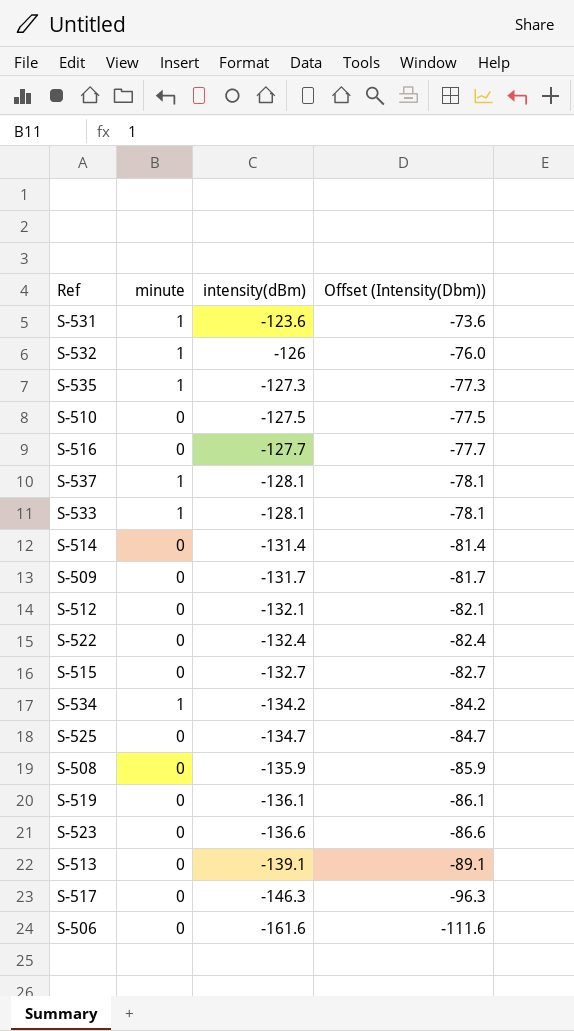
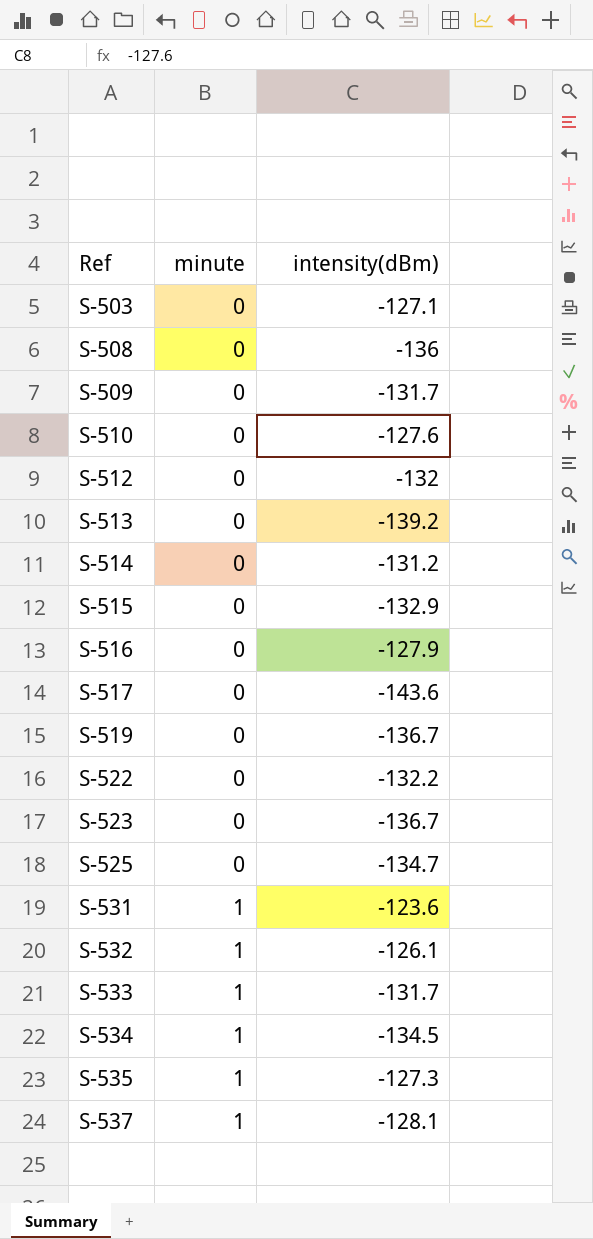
row order: intensity(dBm) descending -> Ref ascending
column Offset (Intensity(Dbm)) | formula: [intensity(dBm)] + 50 -> none
row S-506: 0 | -161.6 | -111.6 -> none
row S-503: none -> 0 | -127.1
S-508 | intensity(dBm): -135.9 -> -136
S-510 | intensity(dBm): -127.5 -> -127.6
S-512 | intensity(dBm): -132.1 -> -132
S-513 | intensity(dBm): -139.1 -> -139.2
S-514 | intensity(dBm): -131.4 -> -131.2
S-515 | intensity(dBm): -132.7 -> -132.9
S-516 | intensity(dBm): -127.7 -> -127.9
S-517 | intensity(dBm): -146.3 -> -143.6
S-519 | intensity(dBm): -136.1 -> -136.7
S-522 | intensity(dBm): -132.4 -> -132.2
S-523 | intensity(dBm): -136.6 -> -136.7
S-532 | intensity(dBm): -126 -> -126.1
S-533 | intensity(dBm): -128.1 -> -131.7
S-534 | intensity(dBm): -134.2 -> -134.5

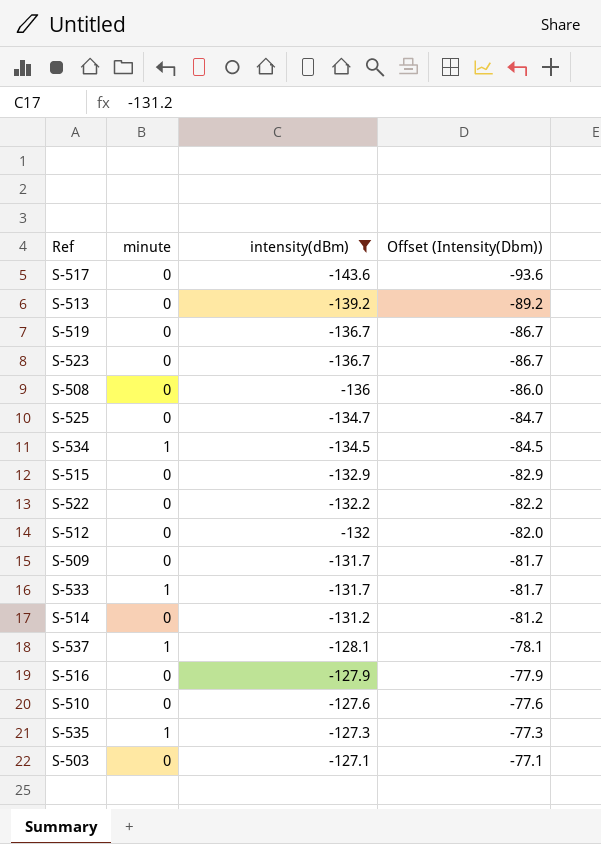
filter: none -> intensity(dBm) <= -127.1
row order: Ref ascending -> intensity(dBm) ascending
column Offset (Intensity(Dbm)) | formula: none -> [intensity(dBm)] + 50

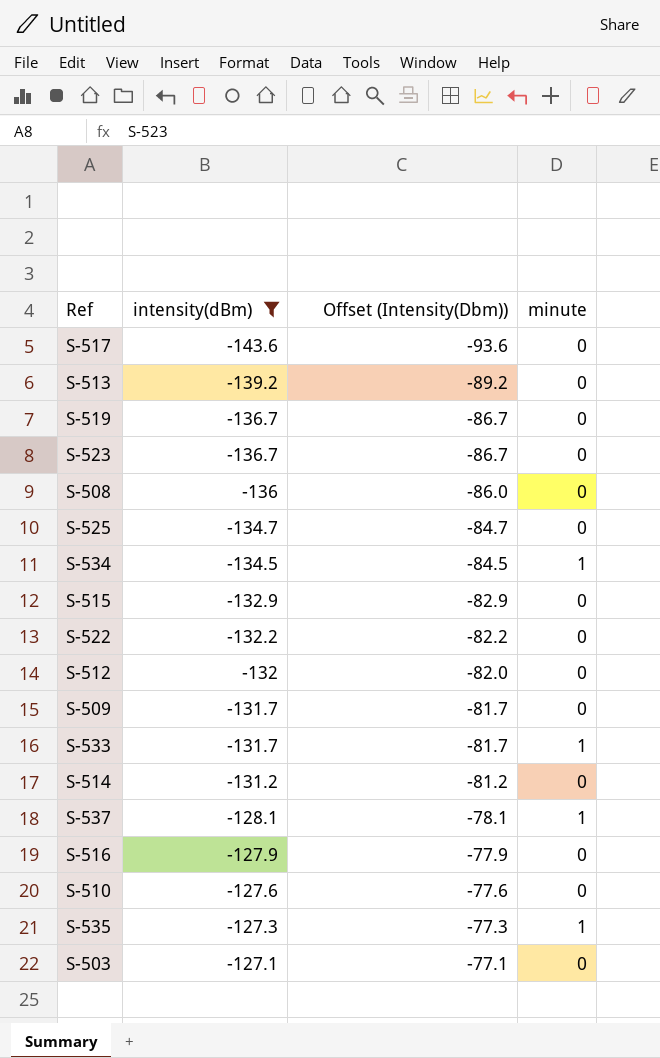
column minute | position: 2 -> 4

